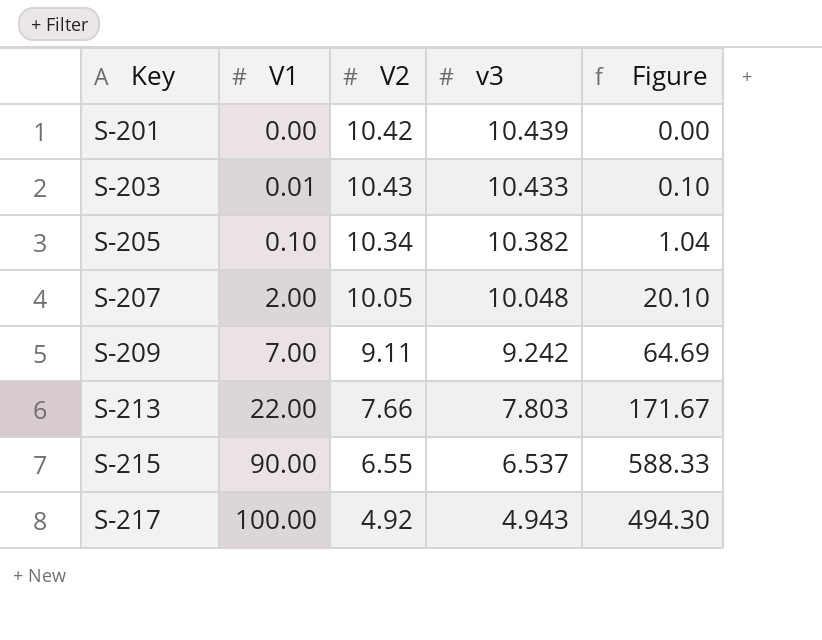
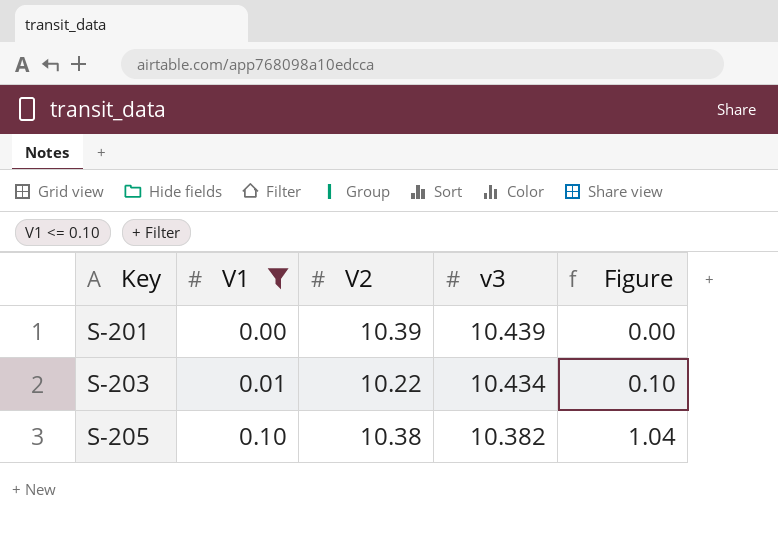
filter: none -> V1 <= 0.10
S-201 | V2: 10.42 -> 10.39
S-203 | V2: 10.43 -> 10.22
S-203 | v3: 10.433 -> 10.434
S-205 | V2: 10.34 -> 10.38

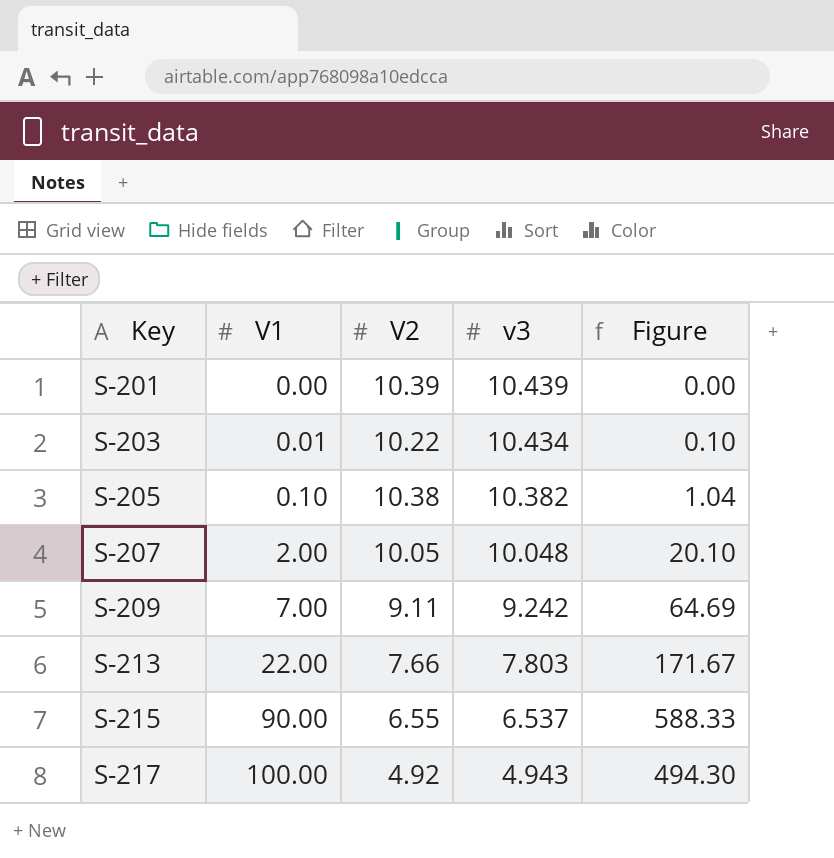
filter: V1 <= 0.10 -> none

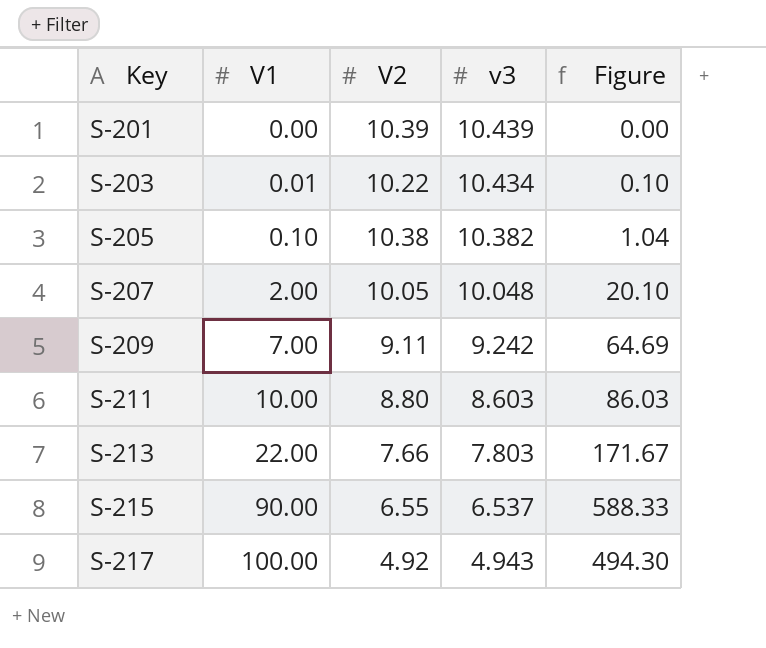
row S-211: none -> 10.00 | 8.80 | 8.603 | 86.03

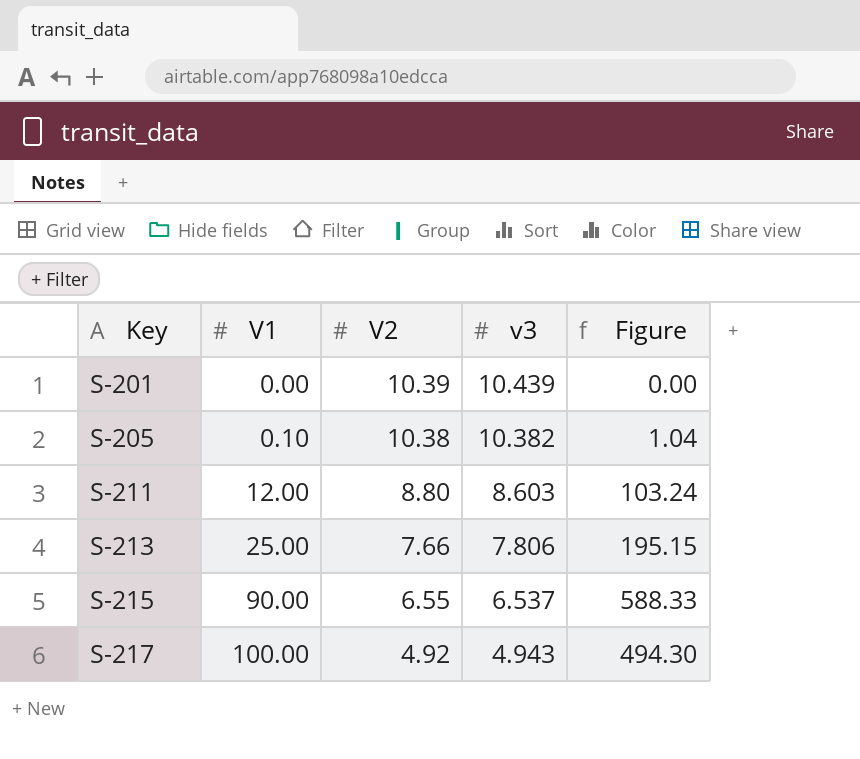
row S-203: 0.01 | 10.22 | 10.434 | 0.10 -> none
row S-207: 2.00 | 10.05 | 10.048 | 20.10 -> none
row S-209: 7.00 | 9.11 | 9.242 | 64.69 -> none
S-211 | V1: 10.00 -> 12.00
S-211 | Figure: 86.03 -> 103.24
S-213 | V1: 22.00 -> 25.00
S-213 | v3: 7.803 -> 7.806
S-213 | Figure: 171.67 -> 195.15

